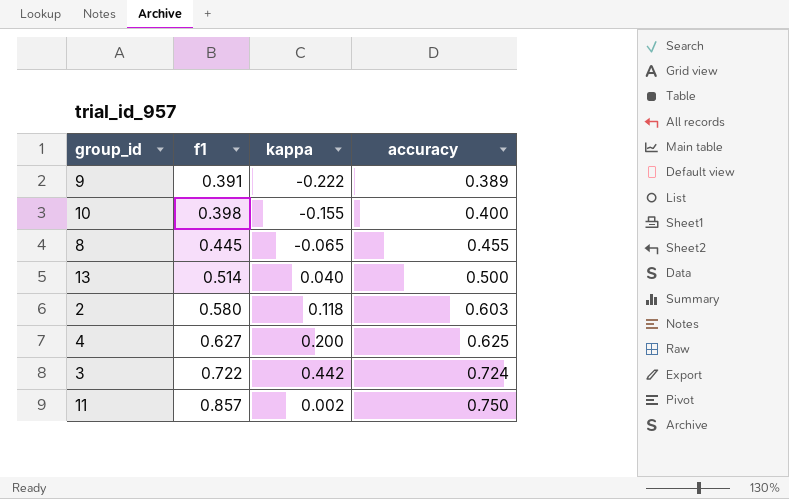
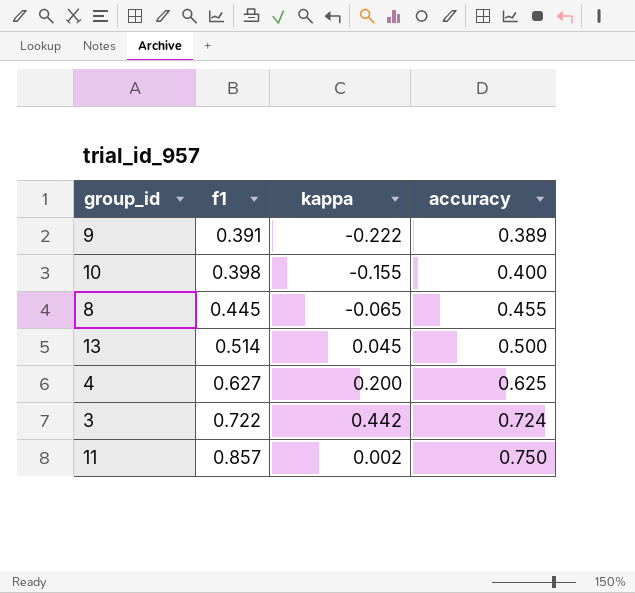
row 2: 0.580 | 0.118 | 0.603 -> none
13 | kappa: 0.040 -> 0.045

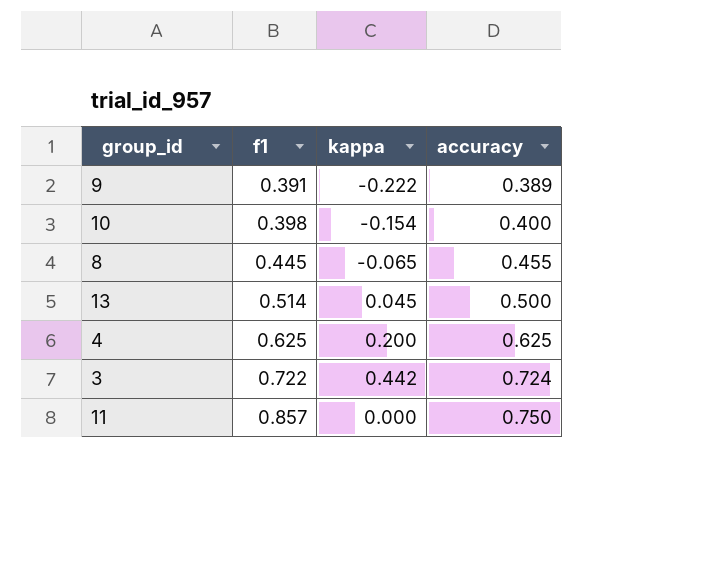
10 | kappa: -0.155 -> -0.154
4 | f1: 0.627 -> 0.625
11 | kappa: 0.002 -> 0.000

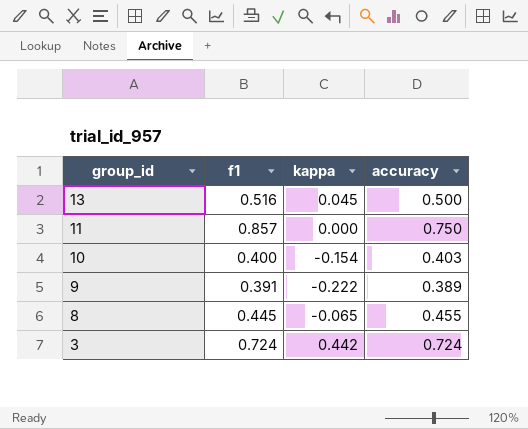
row order: f1 ascending -> group_id descending
row 4: 0.625 | 0.200 | 0.625 -> none
13 | f1: 0.514 -> 0.516
10 | f1: 0.398 -> 0.400
10 | accuracy: 0.400 -> 0.403
3 | f1: 0.722 -> 0.724

